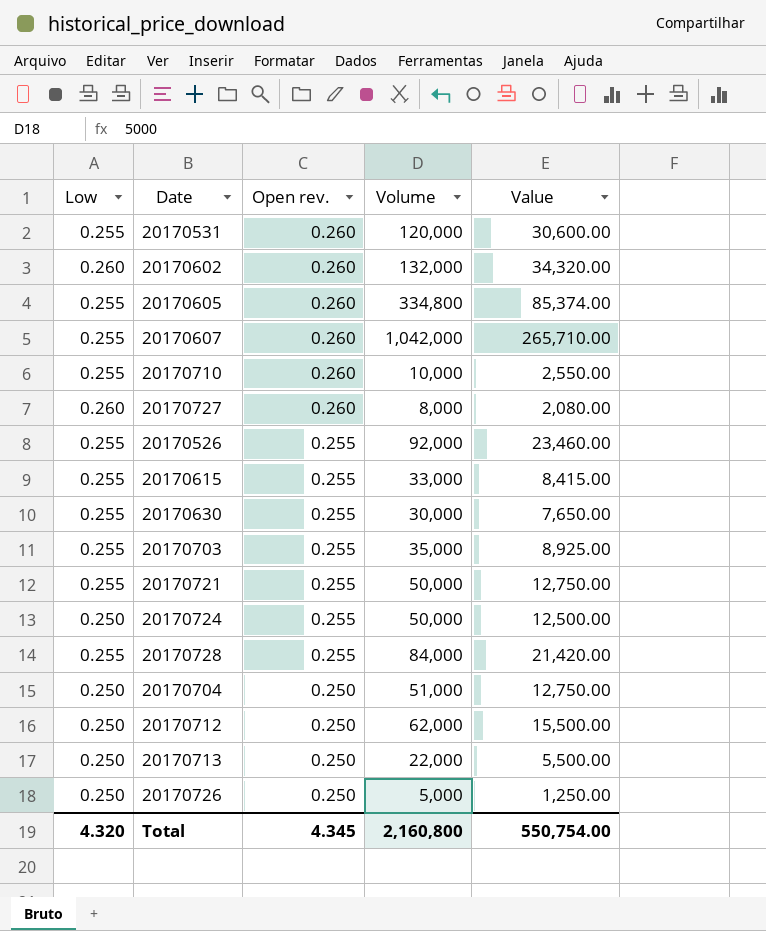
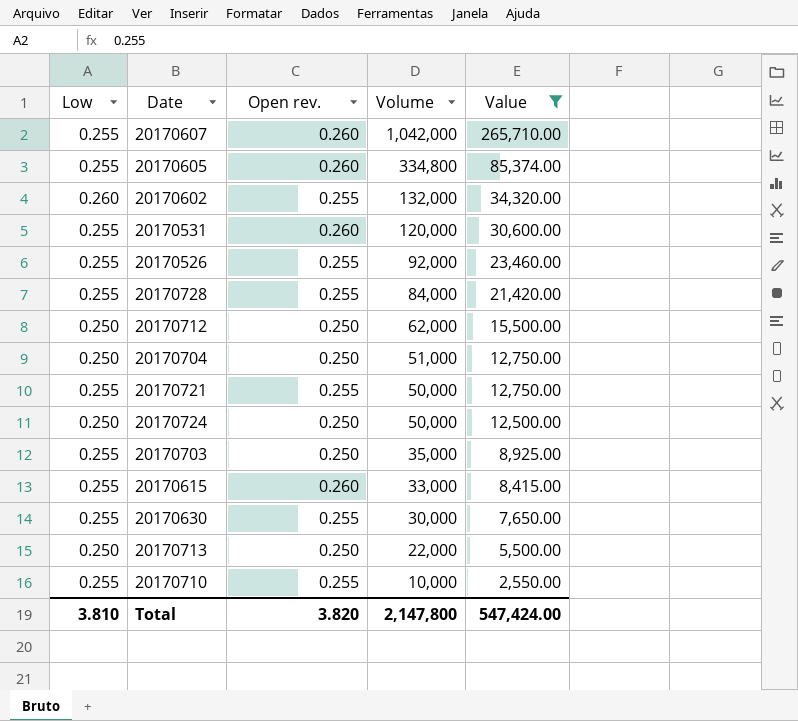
filter: none -> Value >= 2,550.00
row order: Open rev. descending -> Volume descending
20170602 | Open rev.: 0.260 -> 0.255
20170724 | Open rev.: 0.255 -> 0.250
20170703 | Open rev.: 0.255 -> 0.250
20170615 | Open rev.: 0.255 -> 0.260
20170710 | Open rev.: 0.260 -> 0.255
Total | Low: 4.320 -> 3.810
Total | Open rev.: 4.345 -> 3.820
Total | Volume: 2,160,800 -> 2,147,800
Total | Value: 550,754.00 -> 547,424.00

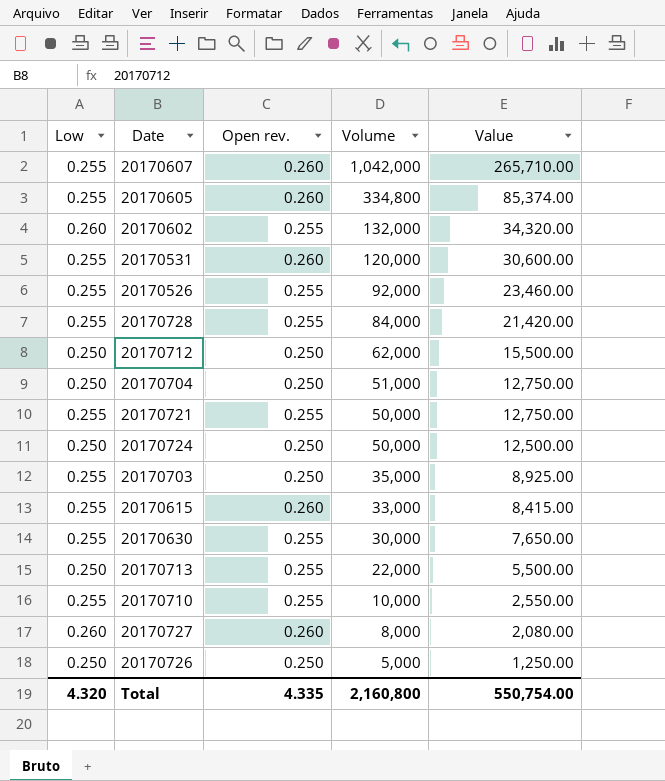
filter: Value >= 2,550.00 -> none
20170713 | Open rev.: 0.250 -> 0.255
Total | Low: 3.810 -> 4.320
Total | Open rev.: 3.820 -> 4.335
Total | Volume: 2,147,800 -> 2,160,800
Total | Value: 547,424.00 -> 550,754.00

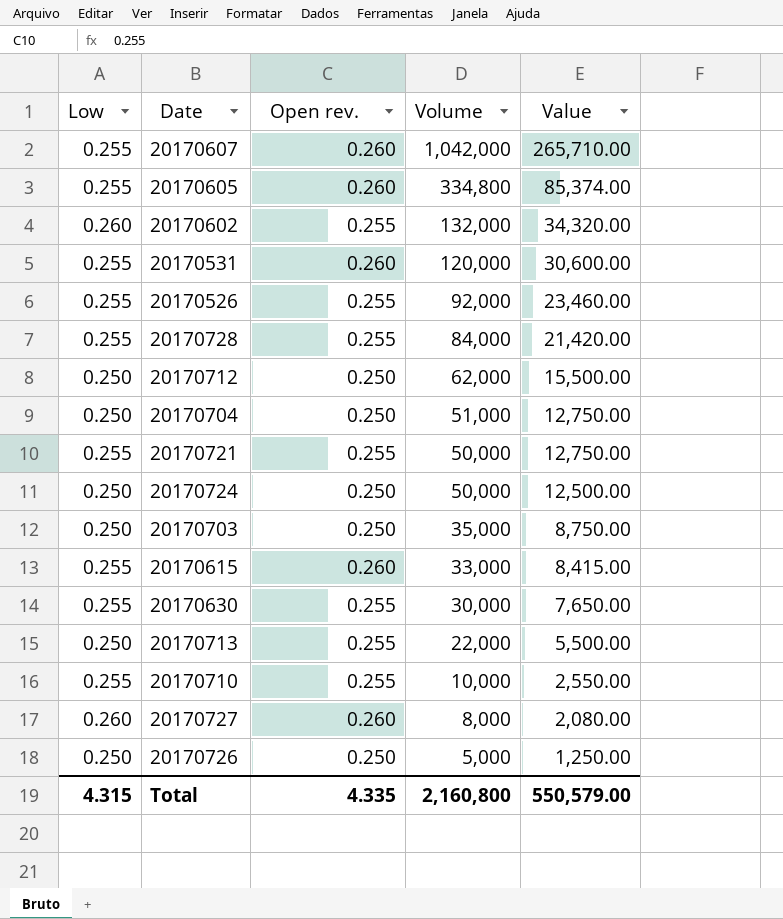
20170703 | Low: 0.255 -> 0.250
20170703 | Value: 8,925.00 -> 8,750.00
Total | Low: 4.320 -> 4.315
Total | Value: 550,754.00 -> 550,579.00

